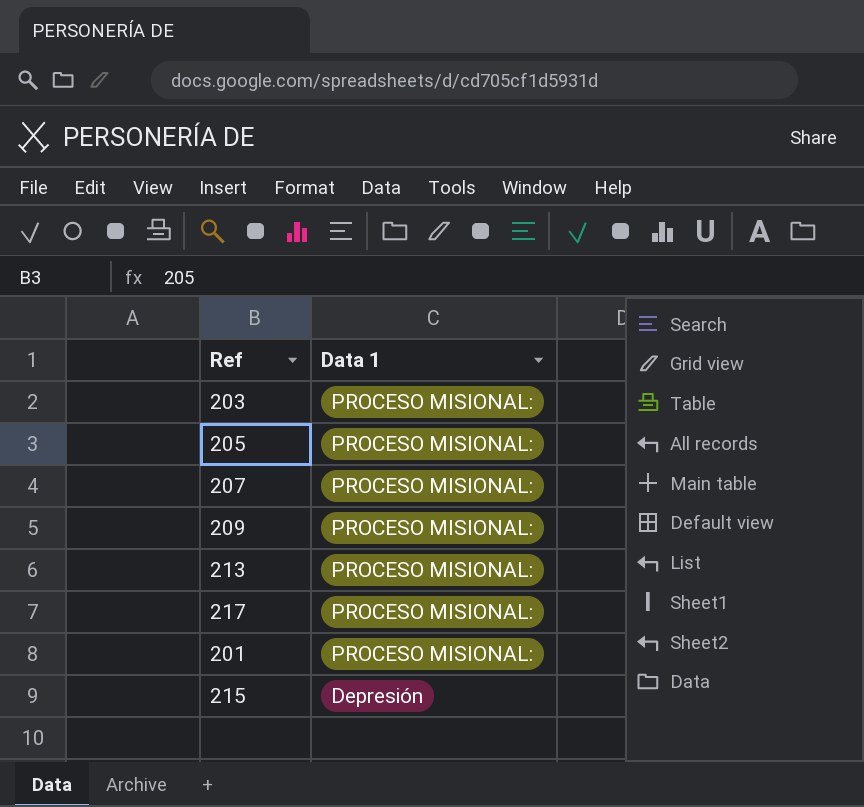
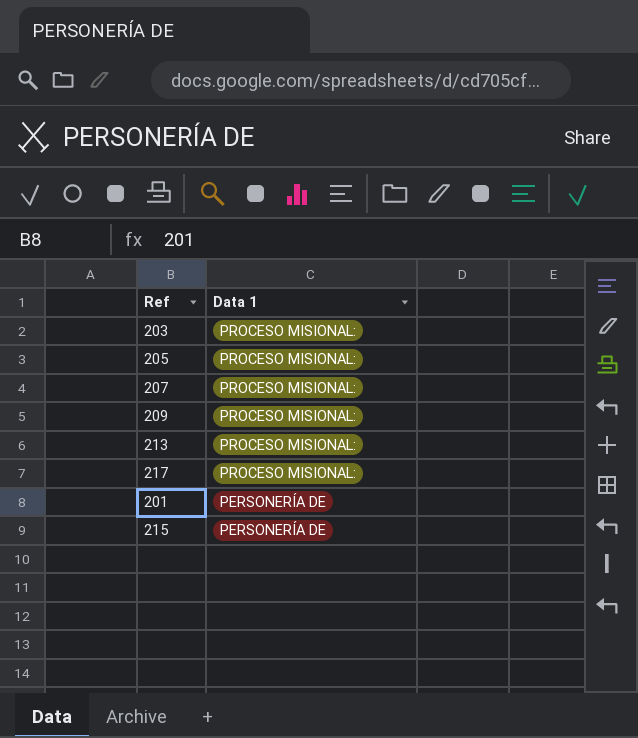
201 | Data 1: PROCESO MISIONAL: -> PERSONERÍA DE
215 | Data 1: Depresión -> PERSONERÍA DE

